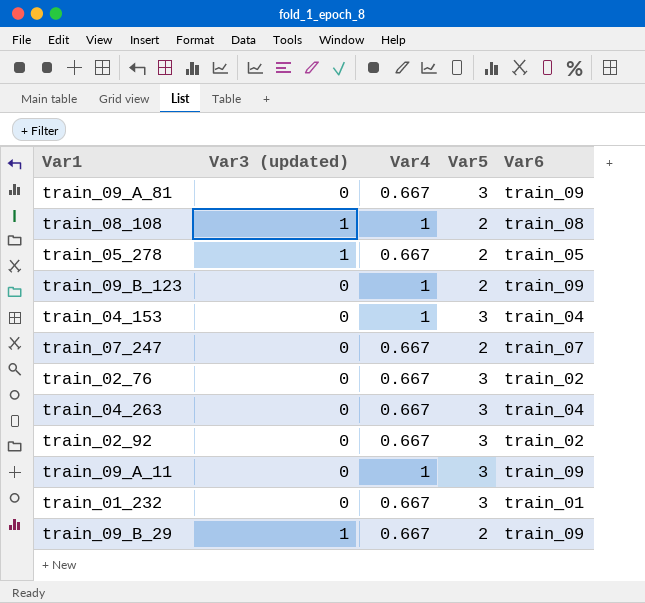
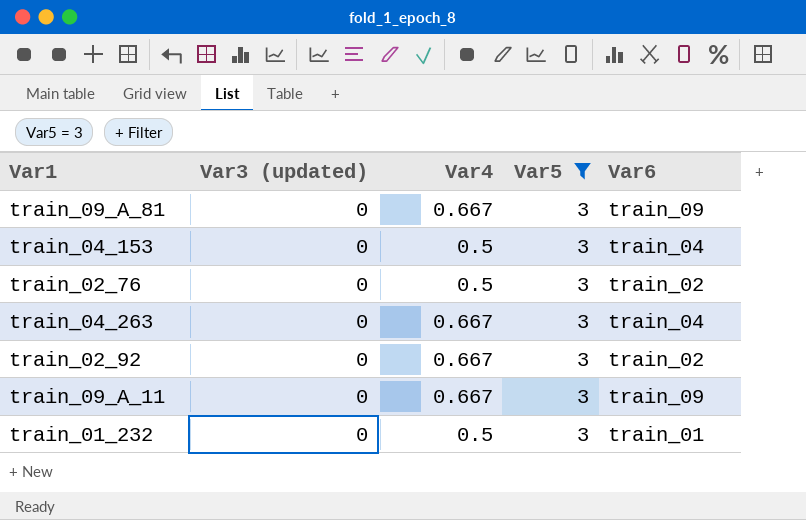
filter: none -> Var5 = 3
train_04_153 | Var4: 1 -> 0.5
train_02_76 | Var4: 0.667 -> 0.5
train_09_A_11 | Var4: 1 -> 0.667
train_01_232 | Var4: 0.667 -> 0.5

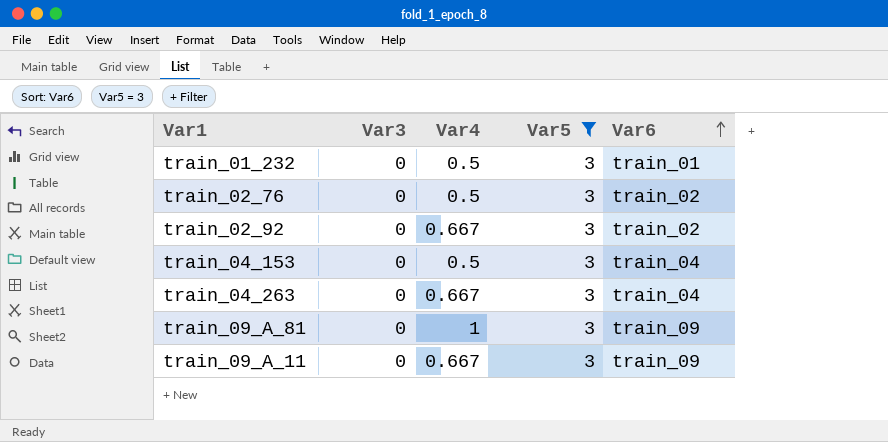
row order: none -> Var6 ascending
column name: Var3 (updated) -> Var3
train_09_A_81 | Var4: 0.667 -> 1

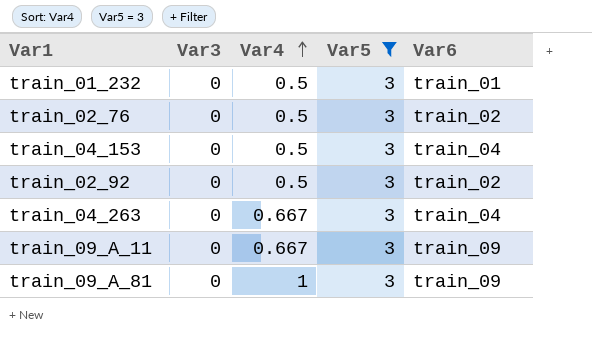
row order: Var6 ascending -> Var4 ascending
train_02_92 | Var4: 0.667 -> 0.5

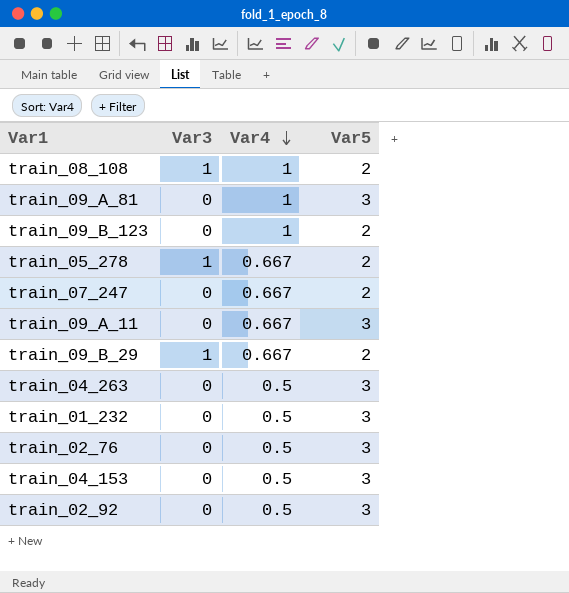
filter: Var5 = 3 -> none
row order: Var4 ascending -> Var4 descending
column Var6 | position: 5 -> none
train_04_263 | Var4: 0.667 -> 0.5

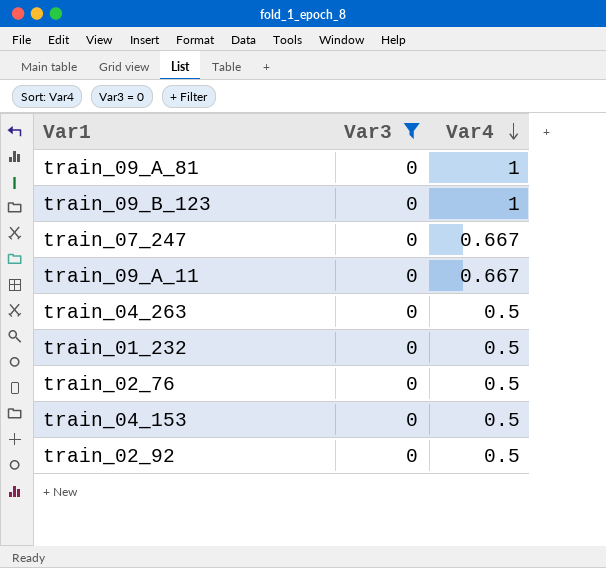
filter: none -> Var3 = 0
column Var5 | position: 4 -> none

